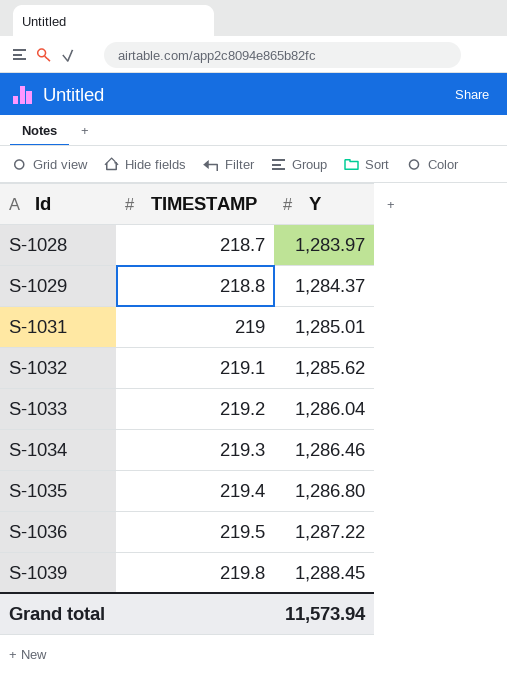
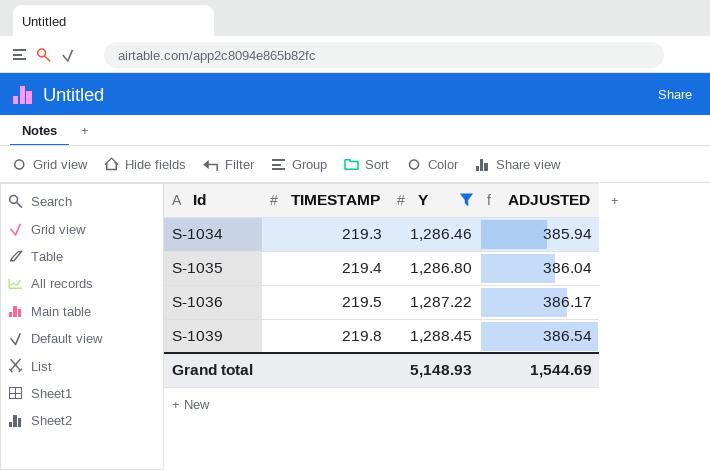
filter: none -> Y >= 1,286.46
column ADJUSTED | formula: none -> [Y] * 0.3
Grand total | Y: 11,573.94 -> 5,148.93

